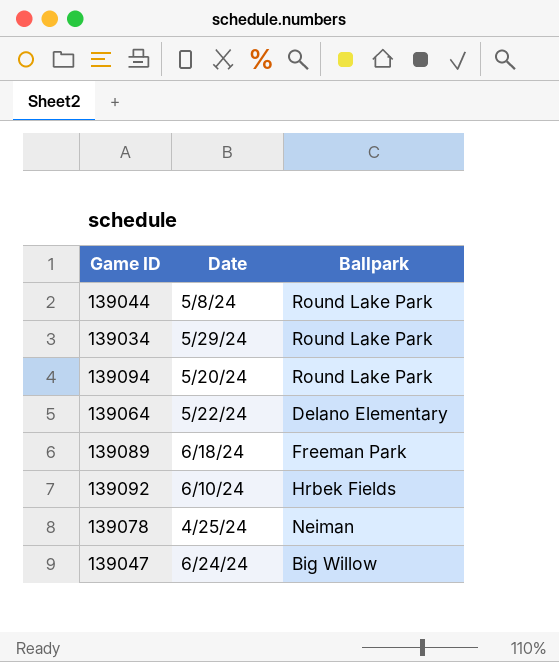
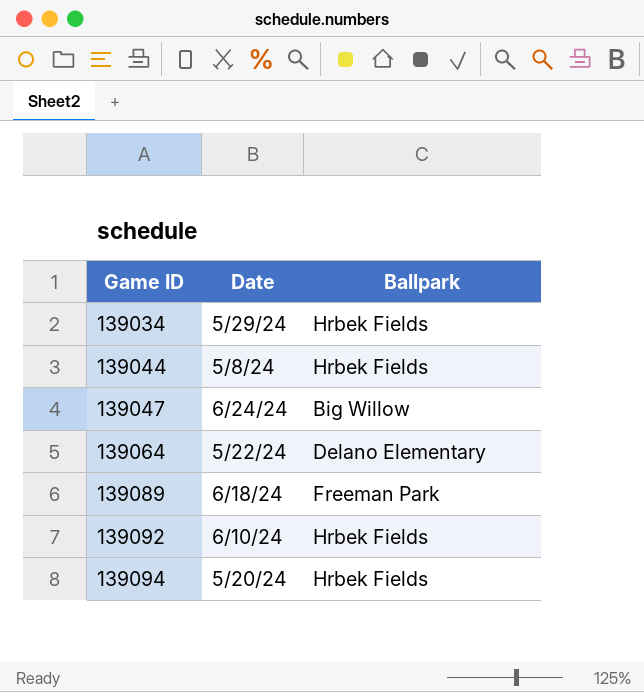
row order: none -> Game ID ascending
row 139078: 4/25/24 | Neiman -> none
139034 | Ballpark: Round Lake Park -> Hrbek Fields
139044 | Ballpark: Round Lake Park -> Hrbek Fields
139094 | Ballpark: Round Lake Park -> Hrbek Fields

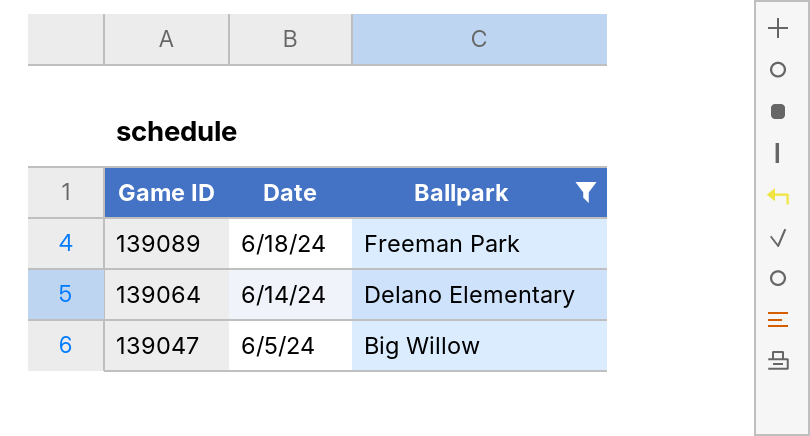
filter: none -> Ballpark != Hrbek Fields
row order: Game ID ascending -> Game ID descending
139064 | Date: 5/22/24 -> 6/14/24
139047 | Date: 6/24/24 -> 6/5/24

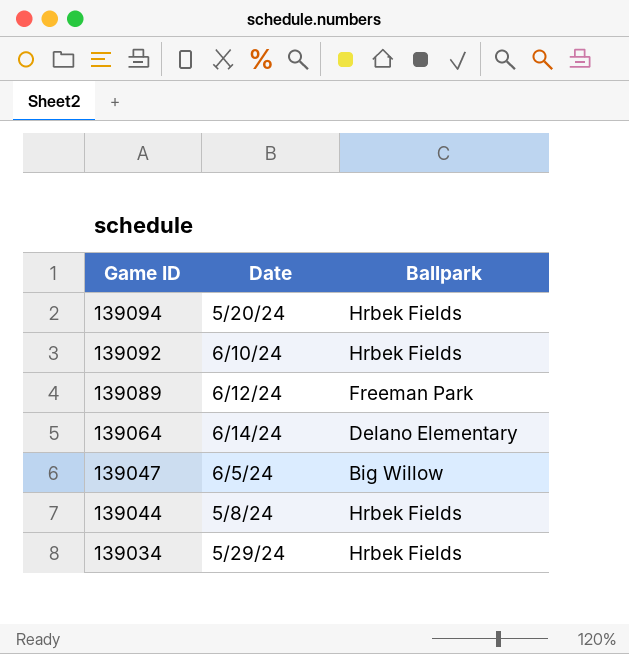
filter: Ballpark != Hrbek Fields -> none
139089 | Date: 6/18/24 -> 6/12/24

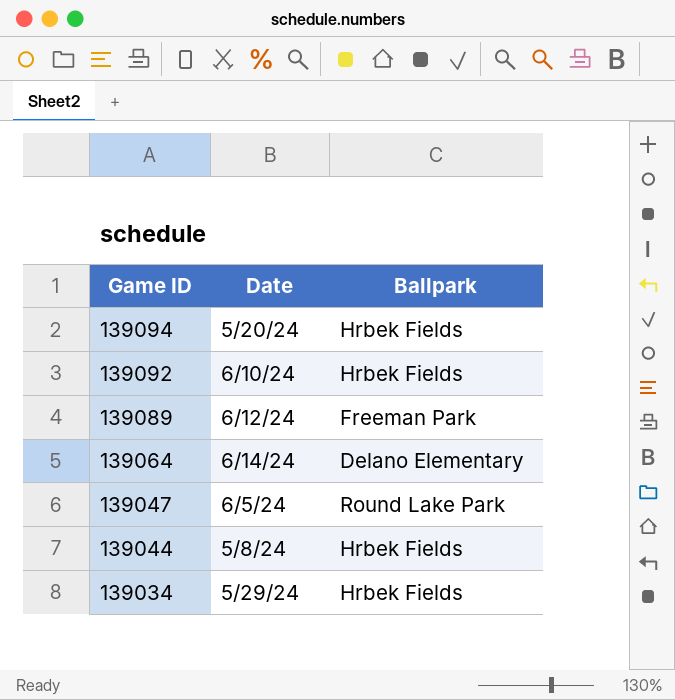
139047 | Ballpark: Big Willow -> Round Lake Park

